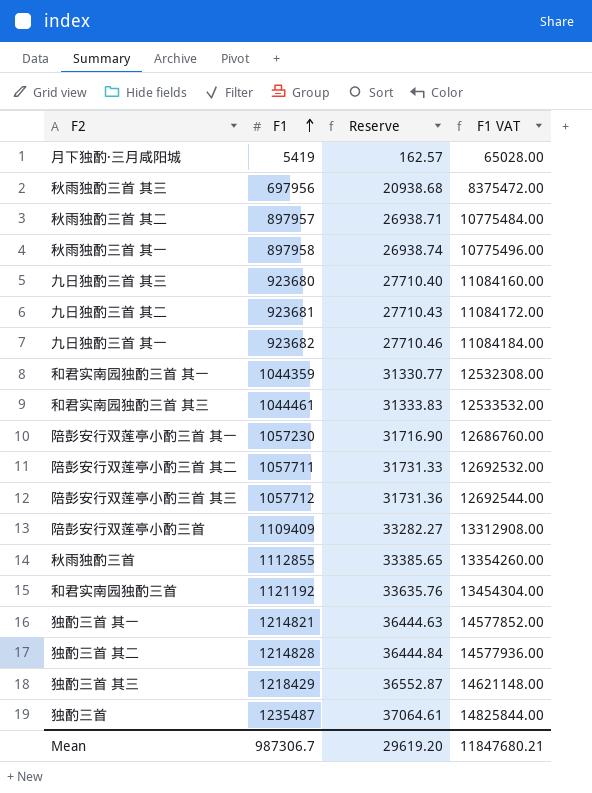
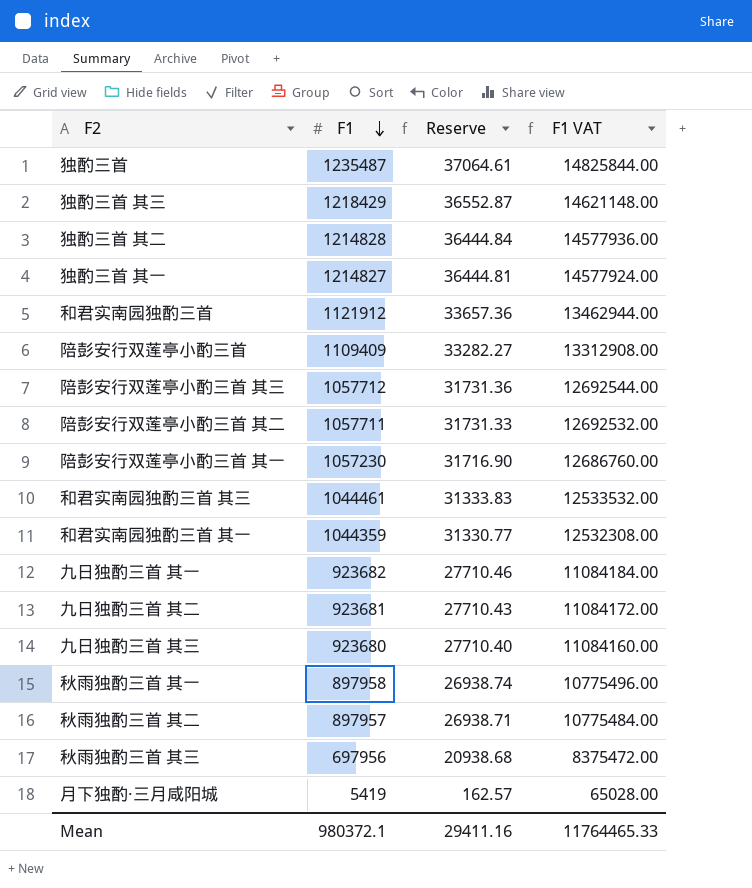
row order: F1 ascending -> F1 descending
row 秋雨独酌三首: 1112855 | 33385.65 | 13354260.00 -> none
独酌三首 其一 | F1: 1214821 -> 1214827
独酌三首 其一 | Reserve: 36444.63 -> 36444.81
独酌三首 其一 | F1 VAT: 14577852.00 -> 14577924.00
和君实南园独酌三首 | F1: 1121192 -> 1121912
和君实南园独酌三首 | Reserve: 33635.76 -> 33657.36
和君实南园独酌三首 | F1 VAT: 13454304.00 -> 13462944.00
Mean | F1: 987306.7 -> 980372.1
Mean | Reserve: 29619.20 -> 29411.16
Mean | F1 VAT: 11847680.21 -> 11764465.33

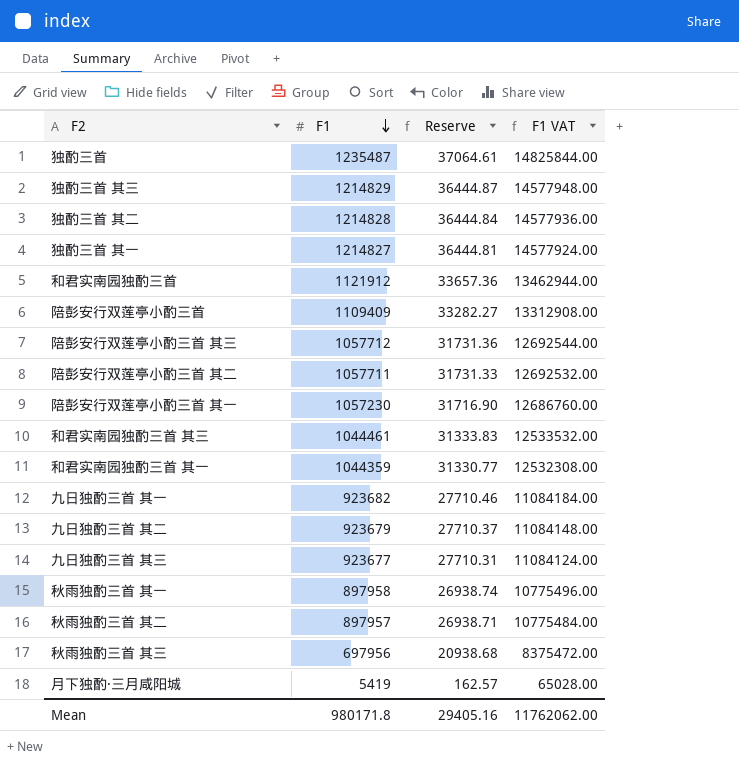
独酌三首 其三 | F1: 1218429 -> 1214829
独酌三首 其三 | Reserve: 36552.87 -> 36444.87
独酌三首 其三 | F1 VAT: 14621148.00 -> 14577948.00
九日独酌三首 其二 | F1: 923681 -> 923679
九日独酌三首 其二 | Reserve: 27710.43 -> 27710.37
九日独酌三首 其二 | F1 VAT: 11084172.00 -> 11084148.00
九日独酌三首 其三 | F1: 923680 -> 923677
九日独酌三首 其三 | Reserve: 27710.40 -> 27710.31
九日独酌三首 其三 | F1 VAT: 11084160.00 -> 11084124.00
Mean | F1: 980372.1 -> 980171.8
Mean | Reserve: 29411.16 -> 29405.16
Mean | F1 VAT: 11764465.33 -> 11762062.00

